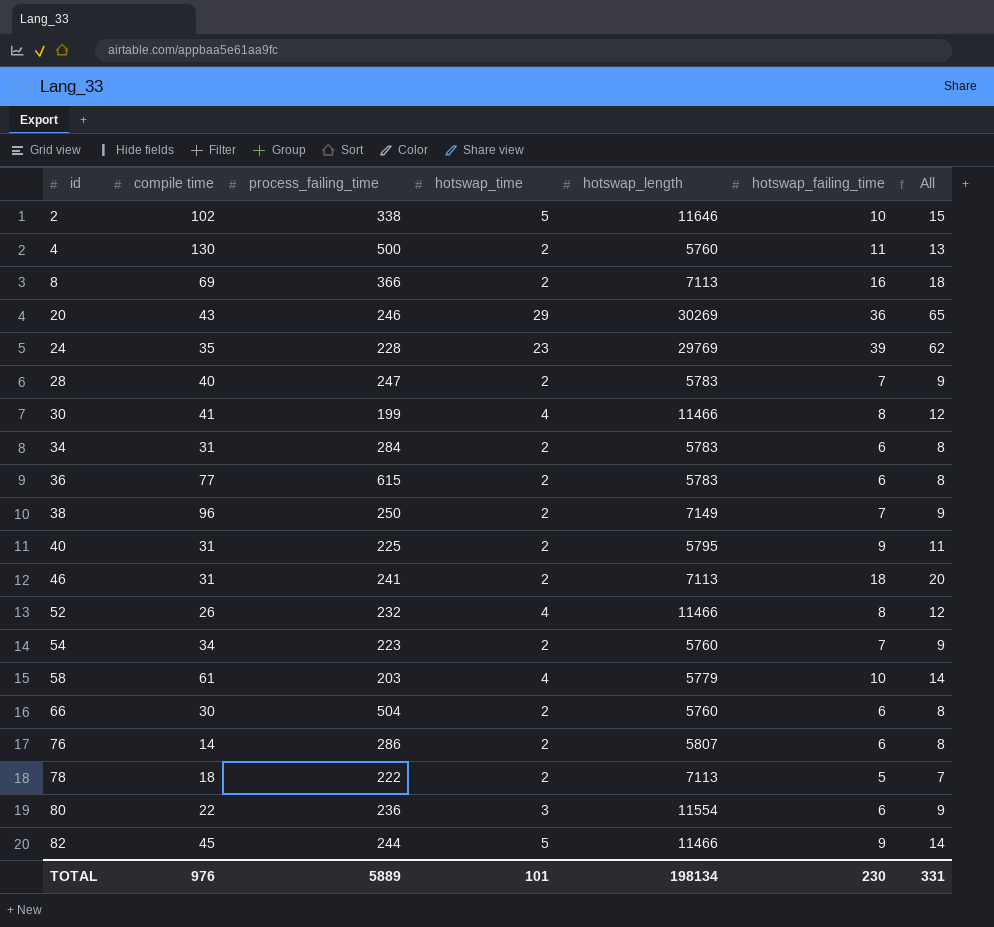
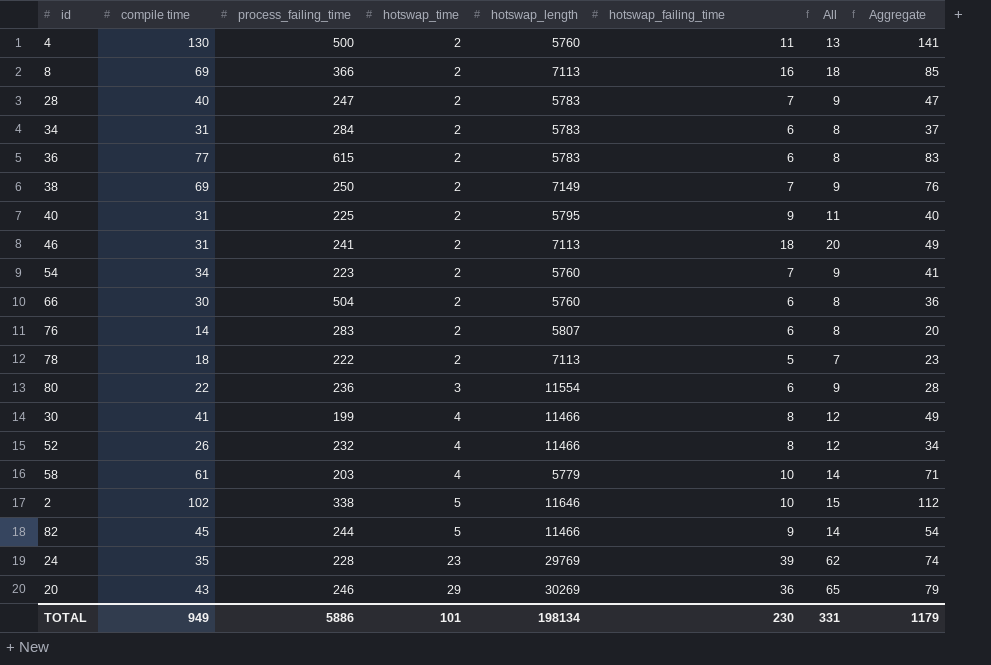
row order: id ascending -> hotswap_time ascending
column Aggregate | formula: none -> [compile time] + [hotswap_failing_time]
38 | compile time: 96 -> 69
76 | process_failing_time: 286 -> 283
TOTAL | compile time: 976 -> 949
TOTAL | process_failing_time: 5889 -> 5886

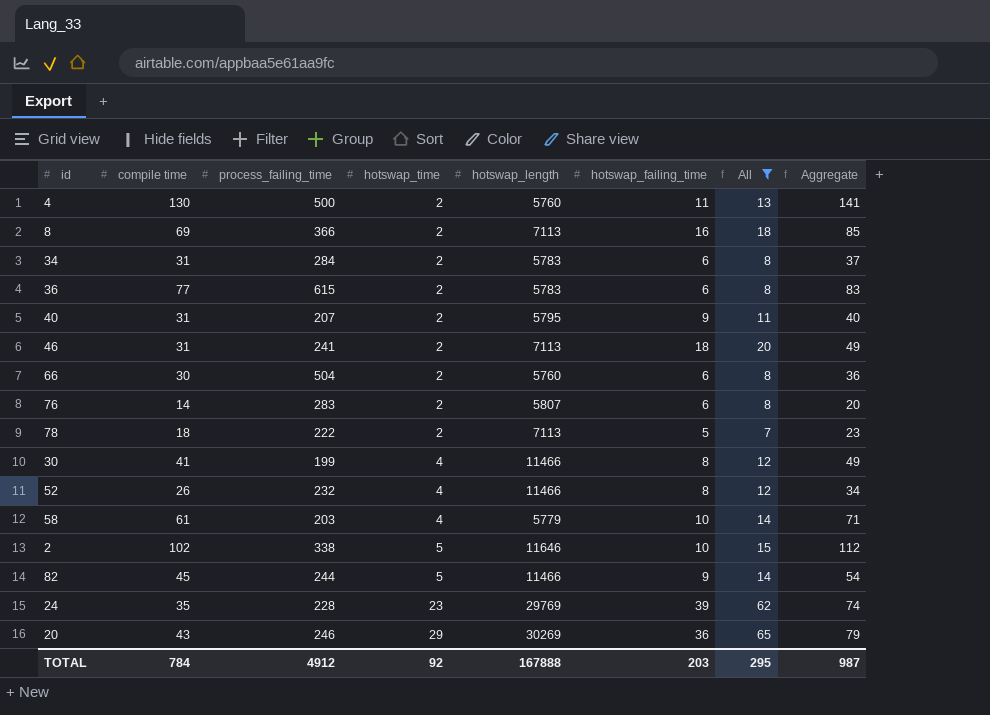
filter: none -> All != 9
40 | process_failing_time: 225 -> 207
TOTAL | compile time: 949 -> 784
TOTAL | process_failing_time: 5886 -> 4912
TOTAL | hotswap_time: 101 -> 92
TOTAL | hotswap_length: 198134 -> 167888
TOTAL | hotswap_failing_time: 230 -> 203
TOTAL | All: 331 -> 295
TOTAL | Aggregate: 1179 -> 987

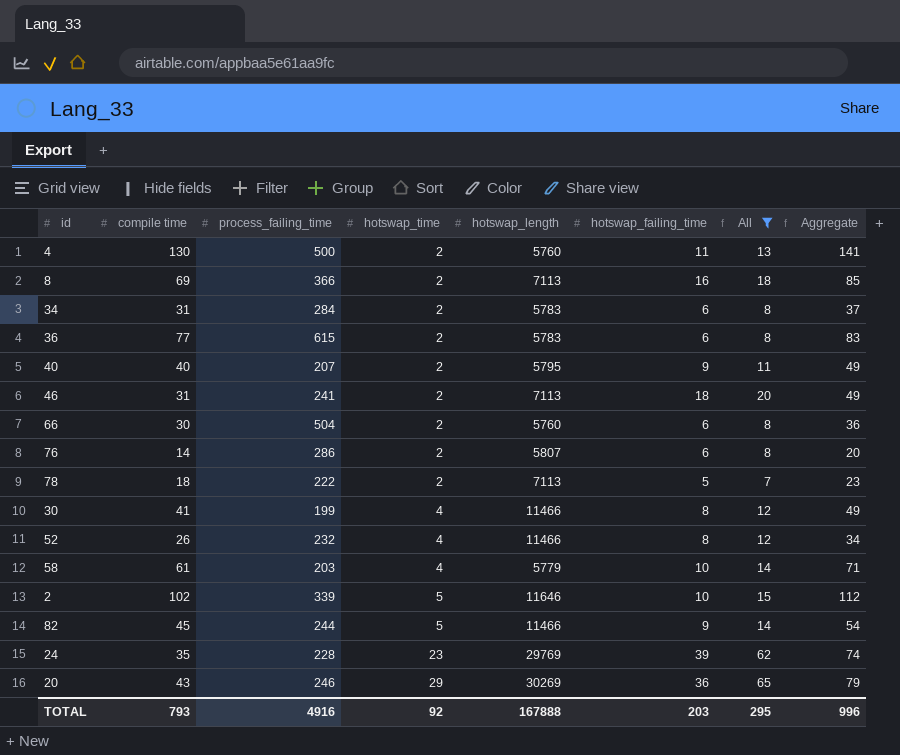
40 | compile time: 31 -> 40
40 | Aggregate: 40 -> 49
76 | process_failing_time: 283 -> 286
2 | process_failing_time: 338 -> 339
TOTAL | compile time: 784 -> 793
TOTAL | process_failing_time: 4912 -> 4916
TOTAL | Aggregate: 987 -> 996

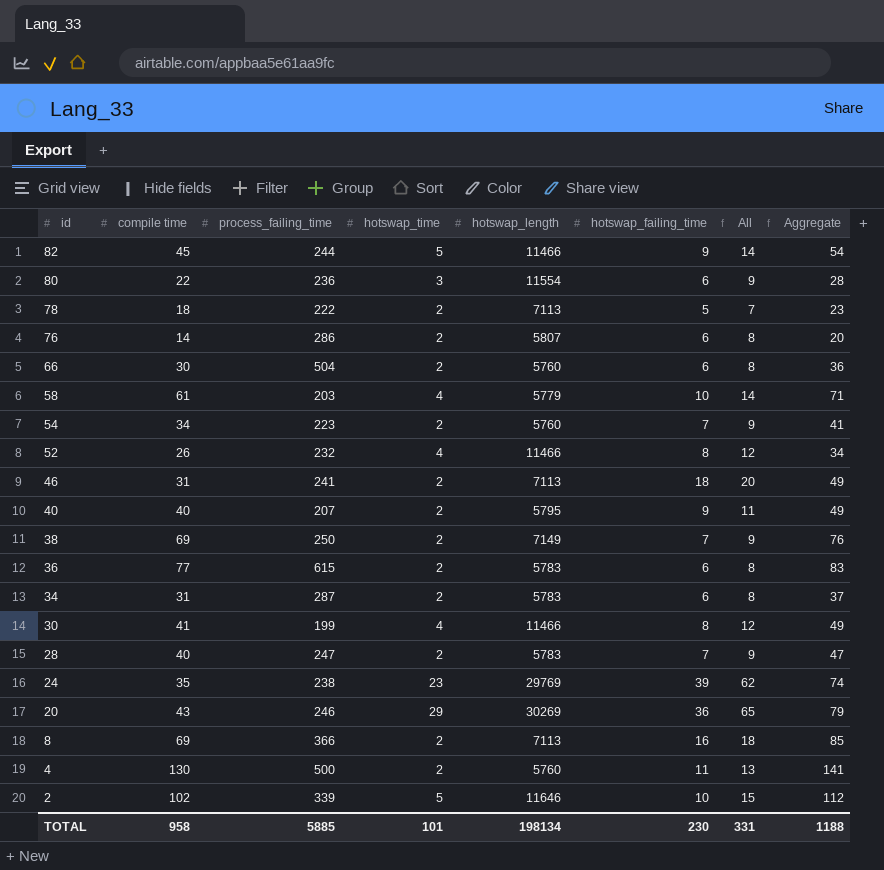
filter: All != 9 -> none
row order: hotswap_time ascending -> id descending
34 | process_failing_time: 284 -> 287
24 | process_failing_time: 228 -> 238
TOTAL | compile time: 793 -> 958
TOTAL | process_failing_time: 4916 -> 5885
TOTAL | hotswap_time: 92 -> 101
TOTAL | hotswap_length: 167888 -> 198134
TOTAL | hotswap_failing_time: 203 -> 230
TOTAL | All: 295 -> 331
TOTAL | Aggregate: 996 -> 1188

